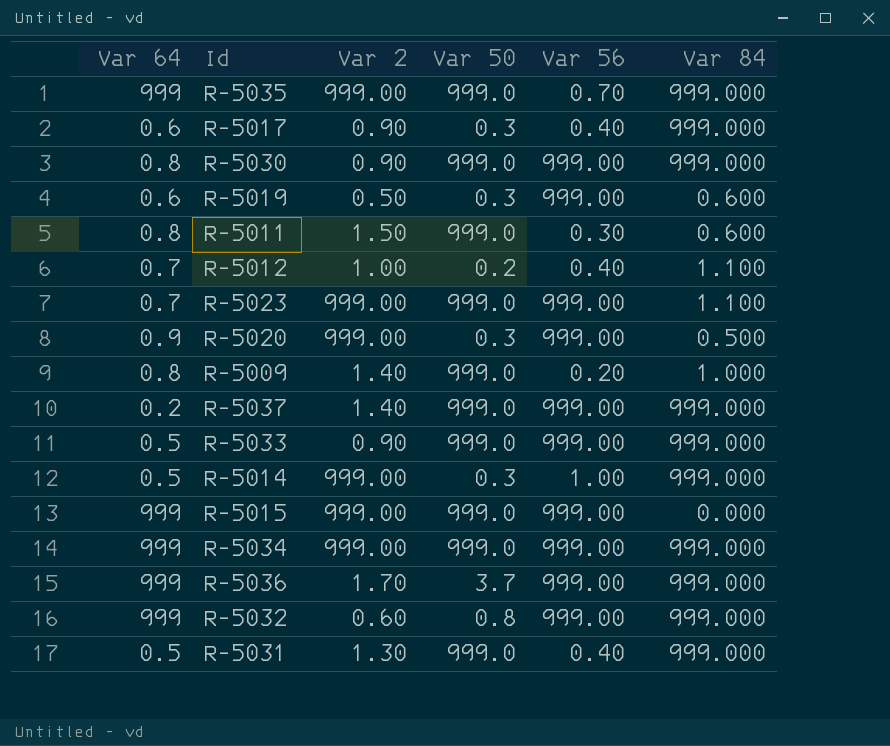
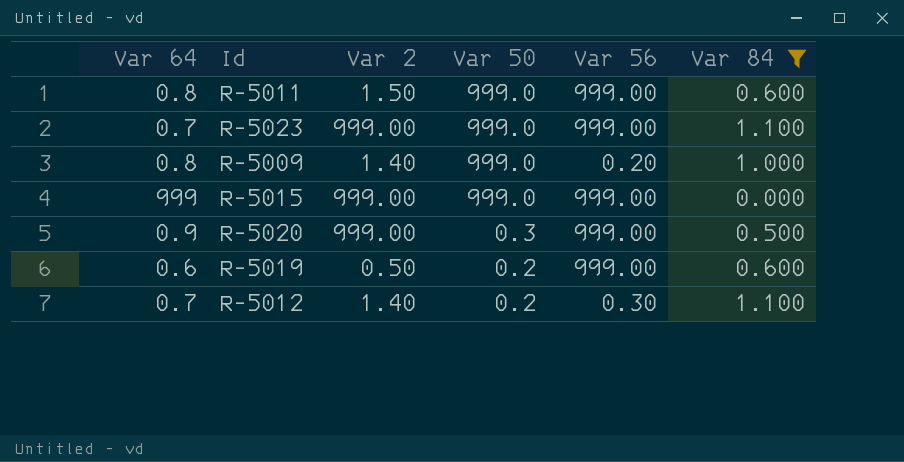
filter: none -> Var 84 != 999.000
row order: none -> Var 50 descending
R-5011 | Var 56: 0.30 -> 999.00
R-5019 | Var 50: 0.3 -> 0.2
R-5012 | Var 2: 1.00 -> 1.40
R-5012 | Var 56: 0.40 -> 0.30

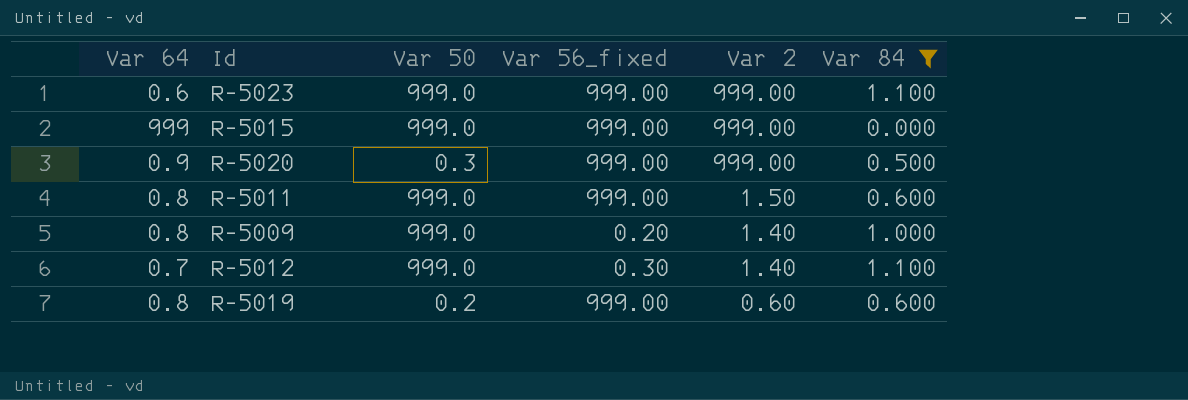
row order: Var 50 descending -> Var 2 descending
column name: Var 56 -> Var 56_fixed
column Var 2 | position: 3 -> 5
R-5023 | Var 64: 0.7 -> 0.6
R-5012 | Var 50: 0.2 -> 999.0
R-5019 | Var 64: 0.6 -> 0.8
R-5019 | Var 2: 0.50 -> 0.60

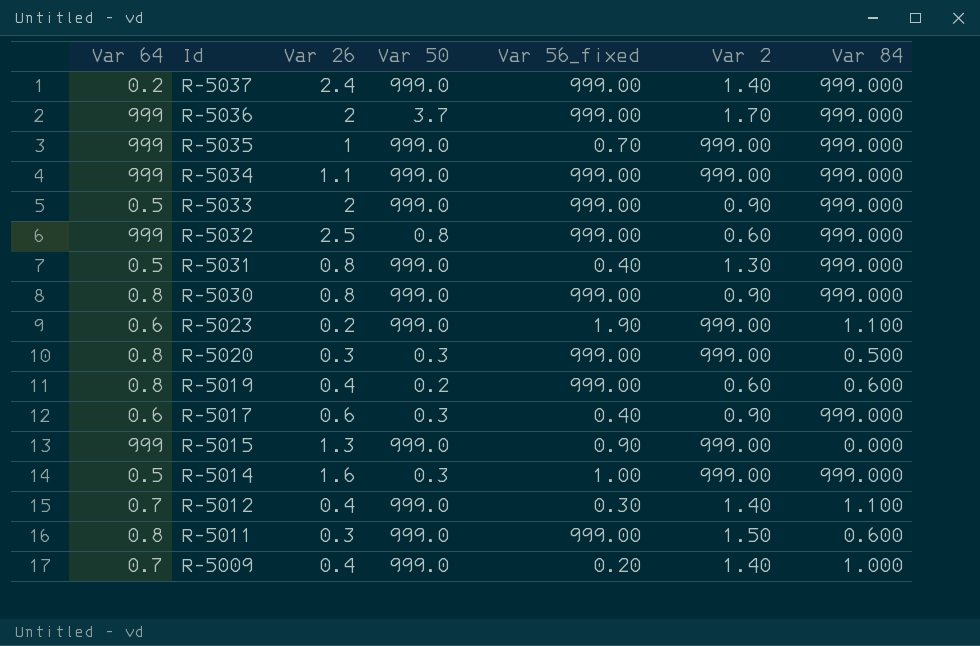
filter: Var 84 != 999.000 -> none
row order: Var 2 descending -> Id descending
column Var 26 | position: none -> 3
R-5023 | Var 56_fixed: 999.00 -> 1.90
R-5020 | Var 64: 0.9 -> 0.8
R-5015 | Var 56_fixed: 999.00 -> 0.90
R-5009 | Var 64: 0.8 -> 0.7

